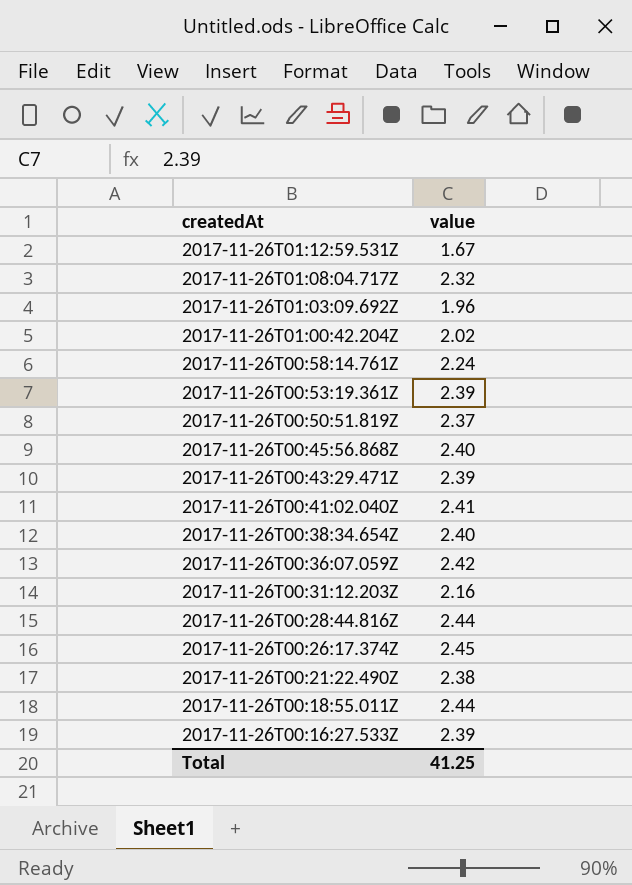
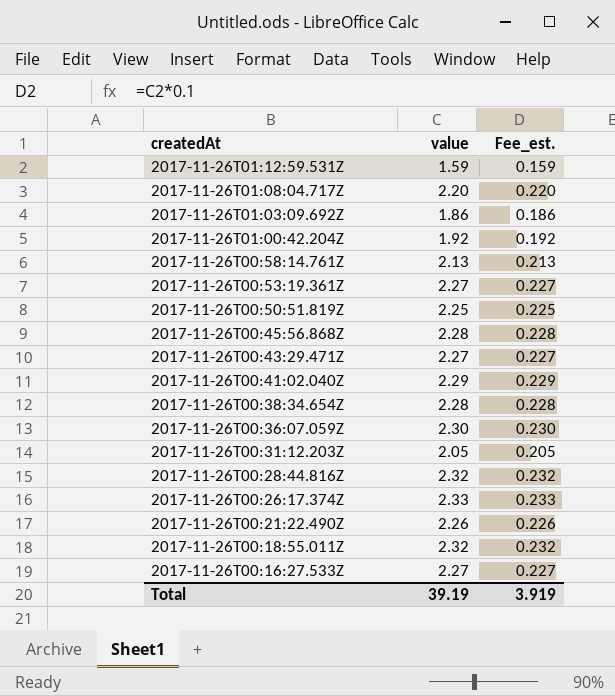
column Fee_est. | formula: none -> [value] * 0.1
2017-11-26T01:12:59.531Z | value: 1.67 -> 1.59
2017-11-26T01:08:04.717Z | value: 2.32 -> 2.20
2017-11-26T01:03:09.692Z | value: 1.96 -> 1.86
2017-11-26T01:00:42.204Z | value: 2.02 -> 1.92
2017-11-26T00:58:14.761Z | value: 2.24 -> 2.13
2017-11-26T00:53:19.361Z | value: 2.39 -> 2.27
2017-11-26T00:50:51.819Z | value: 2.37 -> 2.25
2017-11-26T00:45:56.868Z | value: 2.40 -> 2.28
2017-11-26T00:43:29.471Z | value: 2.39 -> 2.27
2017-11-26T00:41:02.040Z | value: 2.41 -> 2.29
2017-11-26T00:38:34.654Z | value: 2.40 -> 2.28
2017-11-26T00:36:07.059Z | value: 2.42 -> 2.30
2017-11-26T00:31:12.203Z | value: 2.16 -> 2.05
2017-11-26T00:28:44.816Z | value: 2.44 -> 2.32
2017-11-26T00:26:17.374Z | value: 2.45 -> 2.33
2017-11-26T00:21:22.490Z | value: 2.38 -> 2.26
2017-11-26T00:18:55.011Z | value: 2.44 -> 2.32
2017-11-26T00:16:27.533Z | value: 2.39 -> 2.27
Total | value: 41.25 -> 39.19

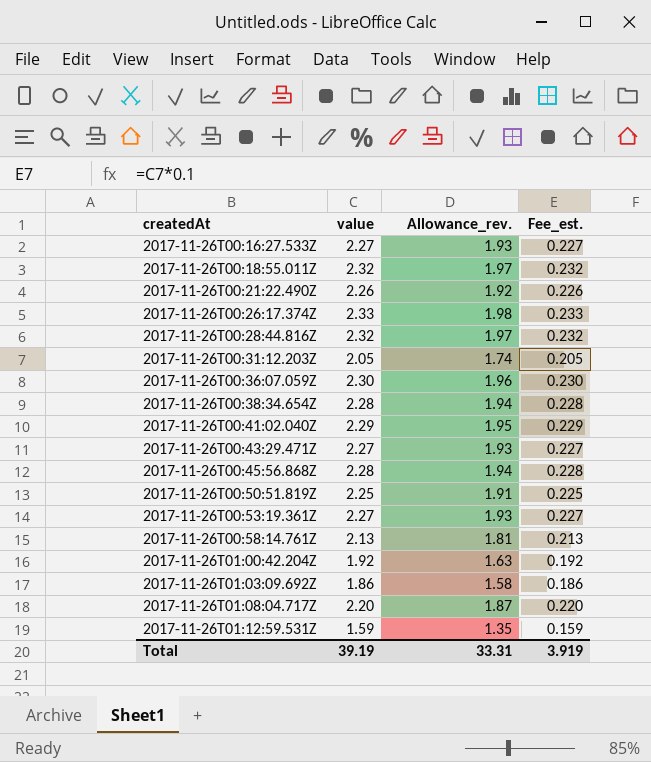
row order: createdAt descending -> createdAt ascending
column Allowance_rev. | formula: none -> [value] * 0.85

